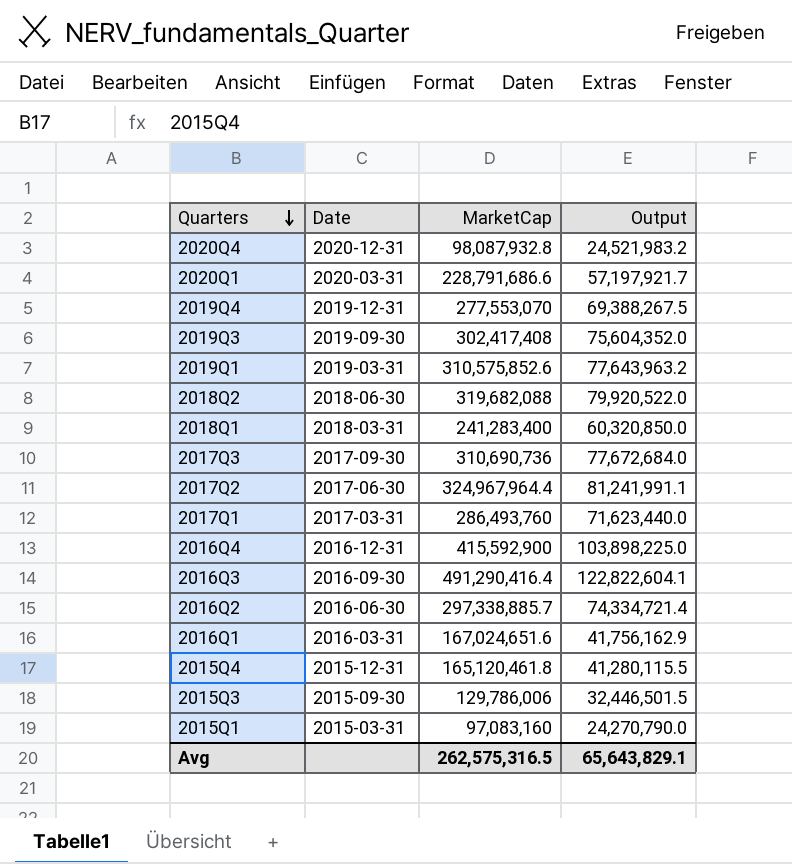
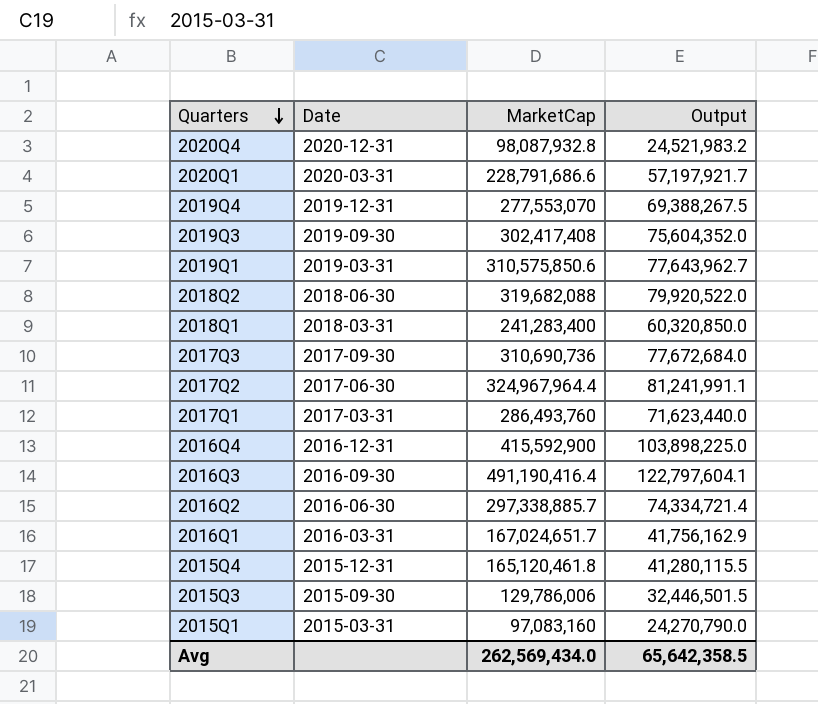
2019Q1 | MarketCap: 310,575,852.6 -> 310,575,850.6
2019Q1 | Output: 77,643,963.2 -> 77,643,962.7
2016Q3 | MarketCap: 491,290,416.4 -> 491,190,416.4
2016Q3 | Output: 122,822,604.1 -> 122,797,604.1
2016Q1 | MarketCap: 167,024,651.6 -> 167,024,651.7
Avg | MarketCap: 262,575,316.5 -> 262,569,434.0
Avg | Output: 65,643,829.1 -> 65,642,358.5

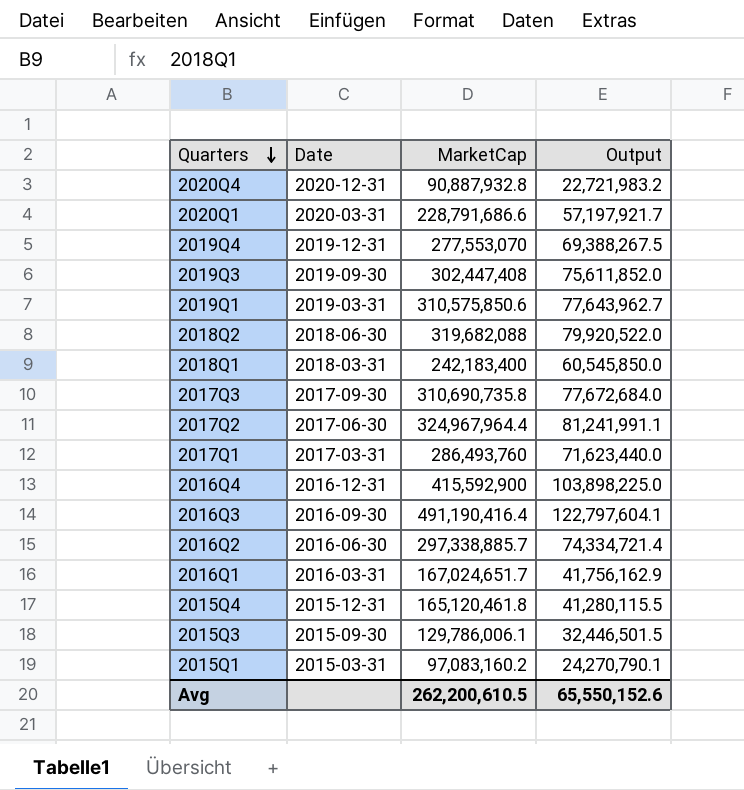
2020Q4 | MarketCap: 98,087,932.8 -> 90,887,932.8
2020Q4 | Output: 24,521,983.2 -> 22,721,983.2
2019Q3 | MarketCap: 302,417,408 -> 302,447,408
2019Q3 | Output: 75,604,352.0 -> 75,611,852.0
2018Q1 | MarketCap: 241,283,400 -> 242,183,400
2018Q1 | Output: 60,320,850.0 -> 60,545,850.0
2017Q3 | MarketCap: 310,690,736 -> 310,690,735.8
2015Q3 | MarketCap: 129,786,006 -> 129,786,006.1
2015Q1 | MarketCap: 97,083,160 -> 97,083,160.2
2015Q1 | Output: 24,270,790.0 -> 24,270,790.1
Avg | MarketCap: 262,569,434.0 -> 262,200,610.5
Avg | Output: 65,642,358.5 -> 65,550,152.6

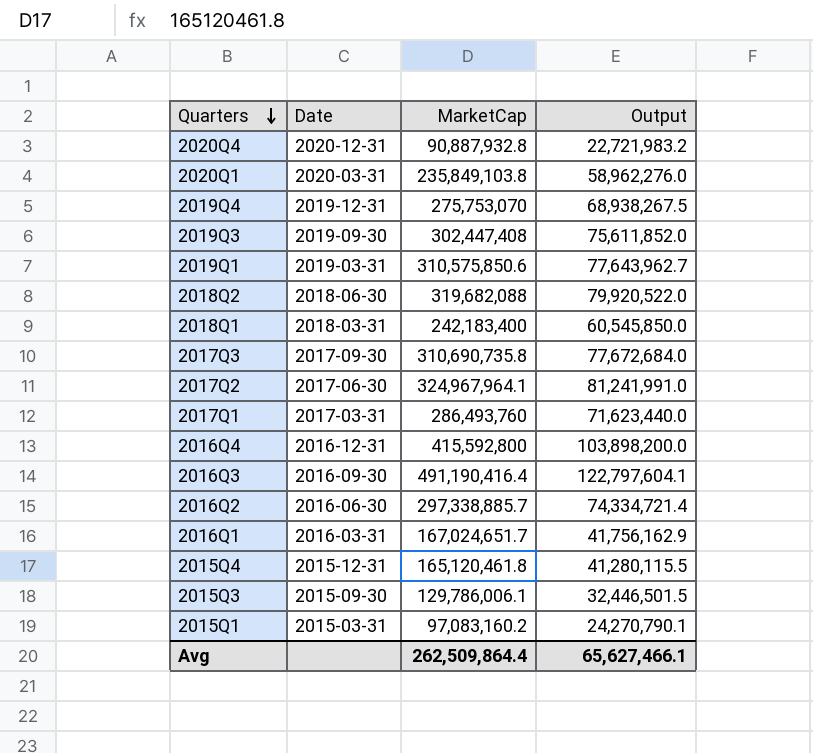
2020Q1 | MarketCap: 228,791,686.6 -> 235,849,103.8
2020Q1 | Output: 57,197,921.7 -> 58,962,276.0
2019Q4 | MarketCap: 277,553,070 -> 275,753,070
2019Q4 | Output: 69,388,267.5 -> 68,938,267.5
2017Q2 | MarketCap: 324,967,964.4 -> 324,967,964.1
2017Q2 | Output: 81,241,991.1 -> 81,241,991.0
2016Q4 | MarketCap: 415,592,900 -> 415,592,800
2016Q4 | Output: 103,898,225.0 -> 103,898,200.0
Avg | MarketCap: 262,200,610.5 -> 262,509,864.4
Avg | Output: 65,550,152.6 -> 65,627,466.1

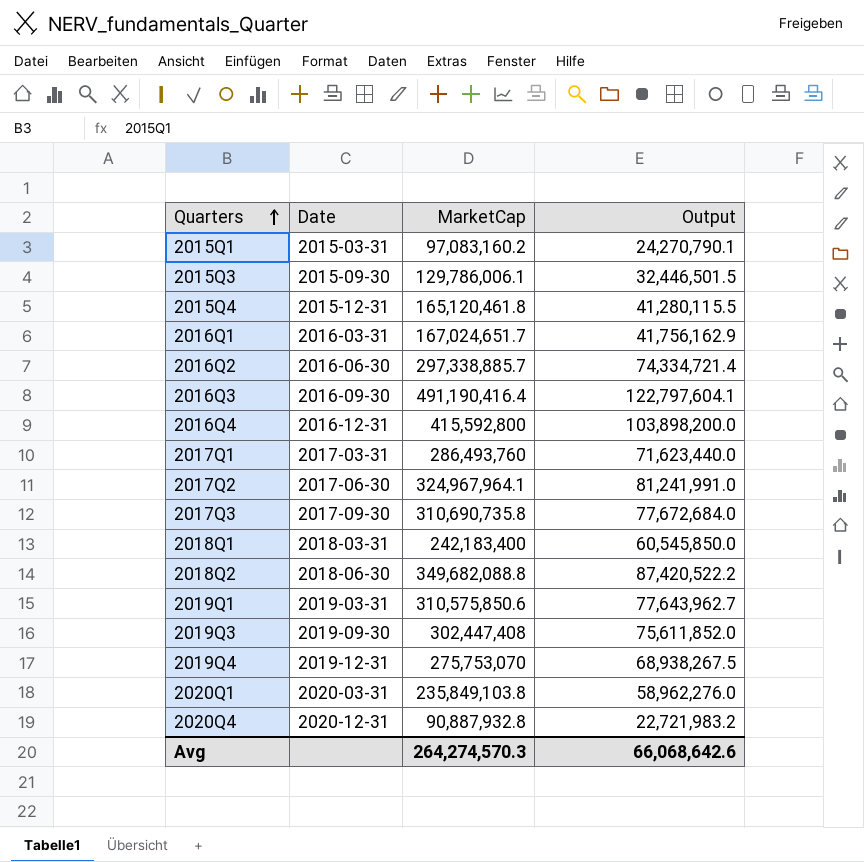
row order: Quarters descending -> Quarters ascending
2018Q2 | MarketCap: 319,682,088 -> 349,682,088.8
2018Q2 | Output: 79,920,522.0 -> 87,420,522.2
Avg | MarketCap: 262,509,864.4 -> 264,274,570.3
Avg | Output: 65,627,466.1 -> 66,068,642.6

